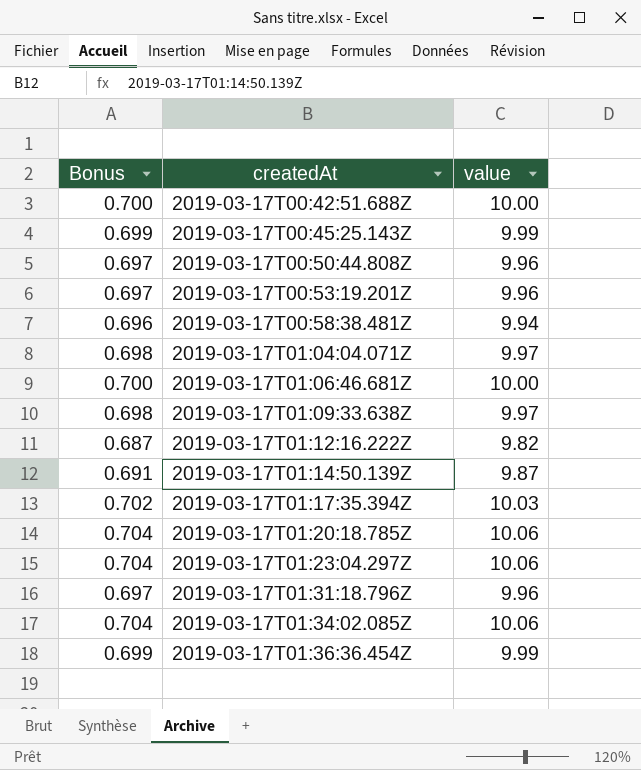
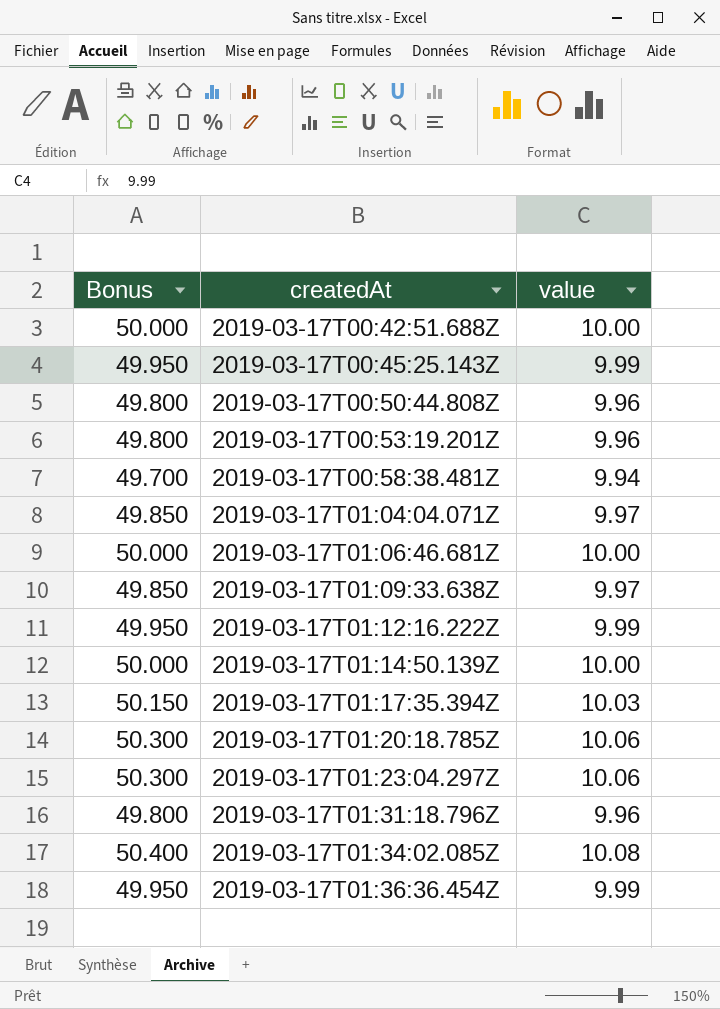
column Bonus | formula: [value] * 0.07 -> [value] * 5
2019-03-17T01:12:16.222Z | value: 9.82 -> 9.99
2019-03-17T01:14:50.139Z | value: 9.87 -> 10.00
2019-03-17T01:34:02.085Z | value: 10.06 -> 10.08

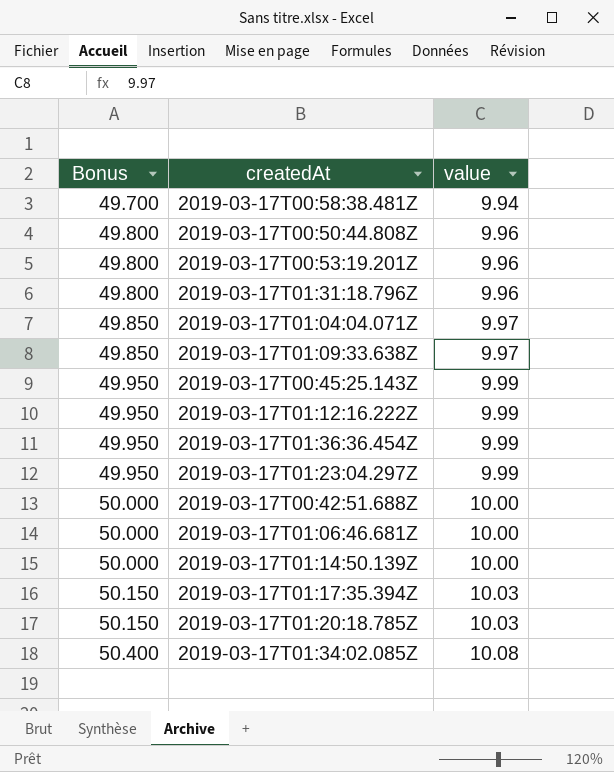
row order: createdAt ascending -> Bonus ascending
2019-03-17T01:23:04.297Z | Bonus: 50.300 -> 49.950
2019-03-17T01:23:04.297Z | value: 10.06 -> 9.99
2019-03-17T01:20:18.785Z | Bonus: 50.300 -> 50.150
2019-03-17T01:20:18.785Z | value: 10.06 -> 10.03

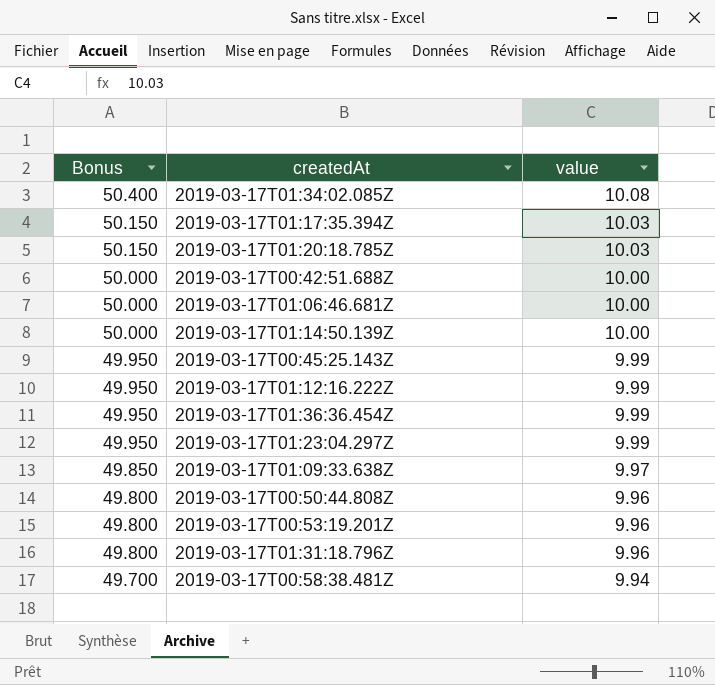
row order: Bonus ascending -> Bonus descending
row 2019-03-17T01:04:04.071Z: 49.850 | 9.97 -> none

